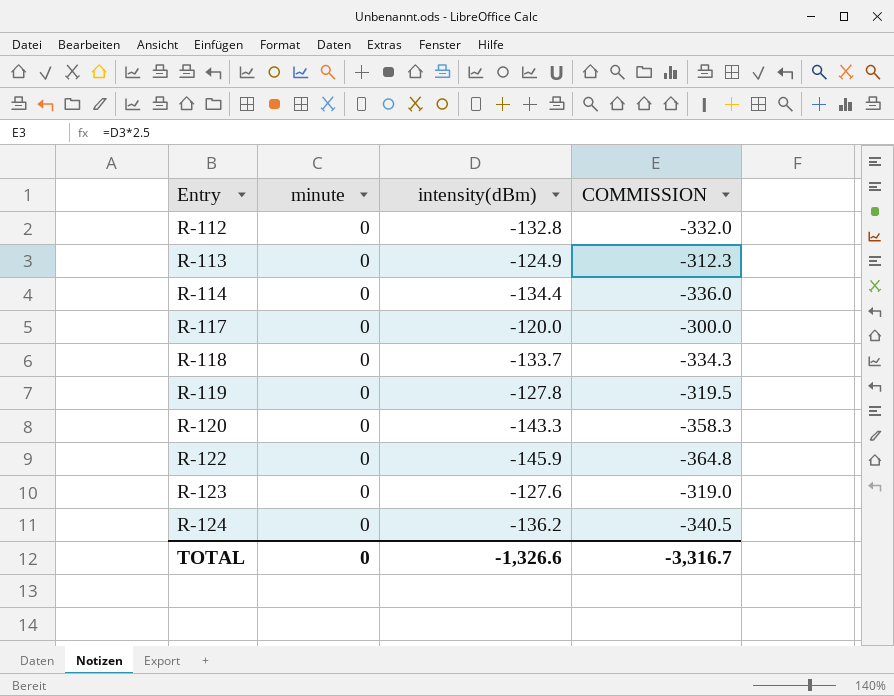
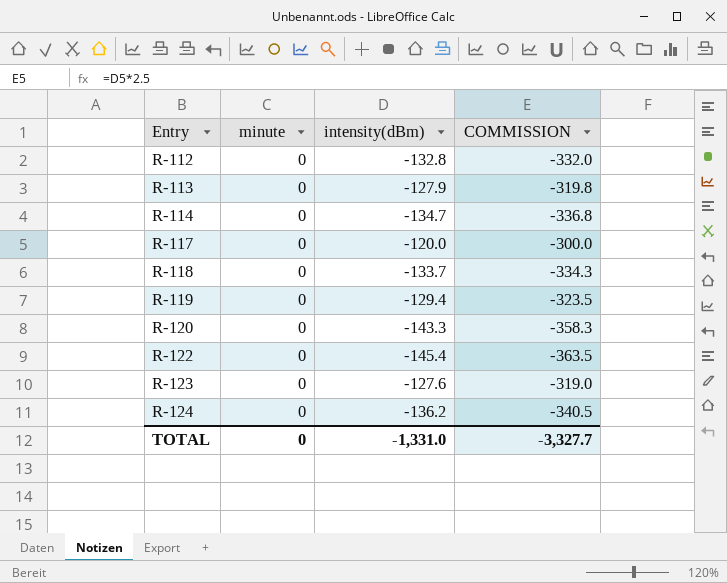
R-113 | intensity(dBm): -124.9 -> -127.9
R-113 | COMMISSION: -312.3 -> -319.8
R-114 | intensity(dBm): -134.4 -> -134.7
R-114 | COMMISSION: -336.0 -> -336.8
R-119 | intensity(dBm): -127.8 -> -129.4
R-119 | COMMISSION: -319.5 -> -323.5
R-122 | intensity(dBm): -145.9 -> -145.4
R-122 | COMMISSION: -364.8 -> -363.5
TOTAL | intensity(dBm): -1,326.6 -> -1,331.0
TOTAL | COMMISSION: -3,316.7 -> -3,327.7

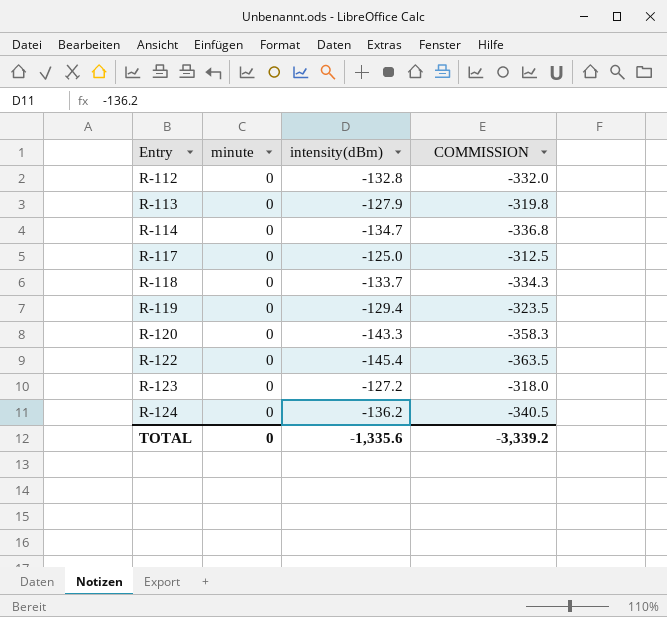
R-117 | intensity(dBm): -120.0 -> -125.0
R-117 | COMMISSION: -300.0 -> -312.5
R-123 | intensity(dBm): -127.6 -> -127.2
R-123 | COMMISSION: -319.0 -> -318.0
TOTAL | intensity(dBm): -1,331.0 -> -1,335.6
TOTAL | COMMISSION: -3,327.7 -> -3,339.2

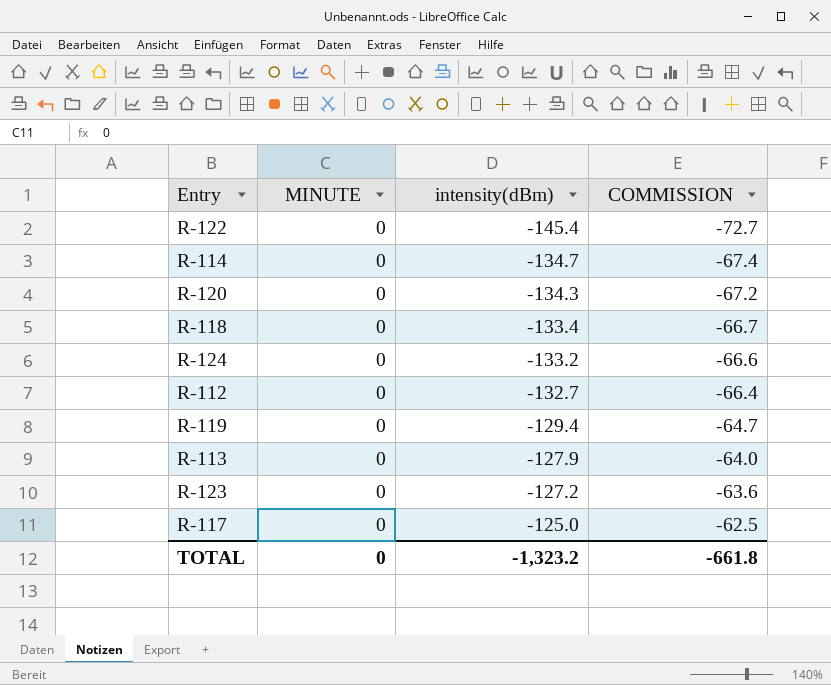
row order: Entry ascending -> intensity(dBm) ascending
column name: minute -> MINUTE
column COMMISSION | formula: [intensity(dBm)] * 2.5 -> [intensity(dBm)] * 0.5
R-120 | intensity(dBm): -143.3 -> -134.3
R-118 | intensity(dBm): -133.7 -> -133.4
R-124 | intensity(dBm): -136.2 -> -133.2
R-112 | intensity(dBm): -132.8 -> -132.7
TOTAL | intensity(dBm): -1,335.6 -> -1,323.2
TOTAL | COMMISSION: -3,339.2 -> -661.8

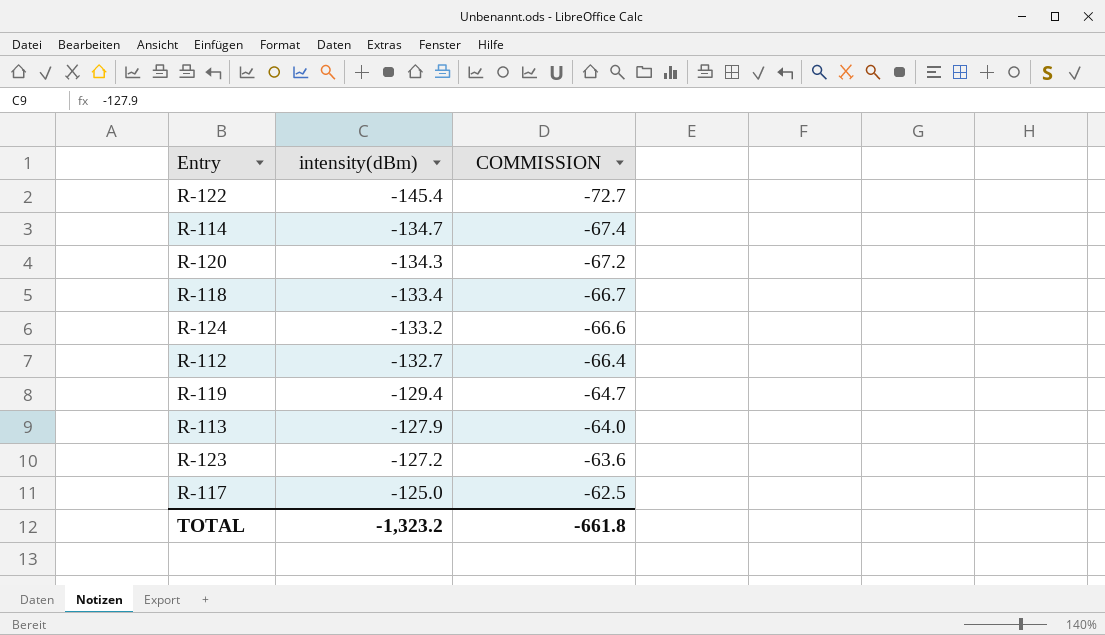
column MINUTE | position: 2 -> none

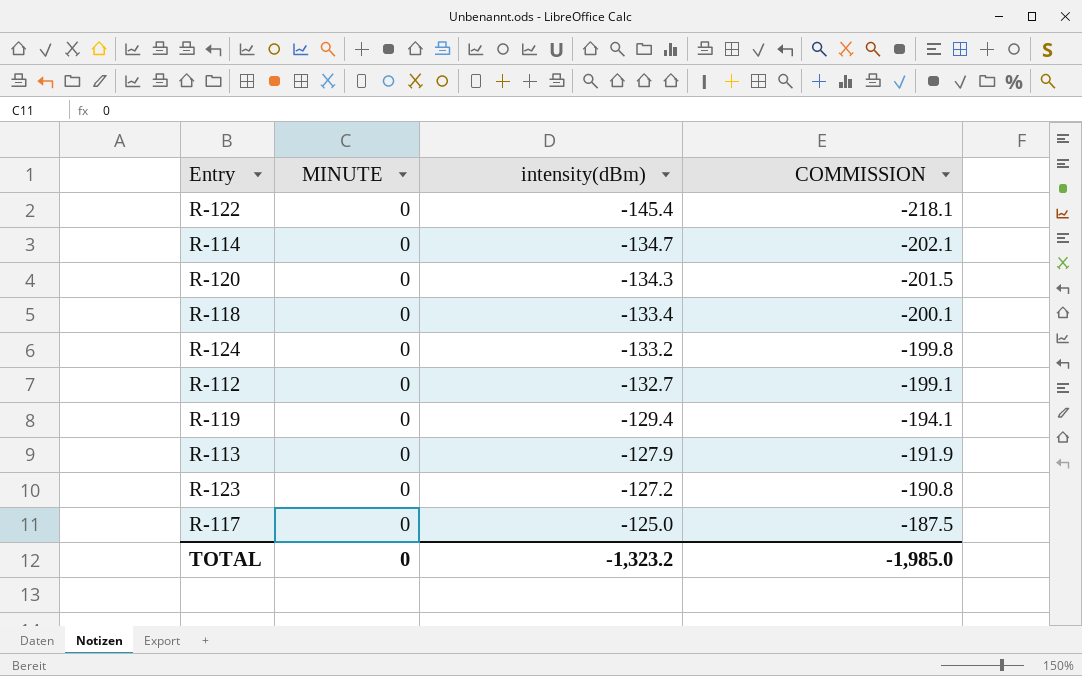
column MINUTE | position: none -> 2
column COMMISSION | formula: [intensity(dBm)] * 0.5 -> [intensity(dBm)] * 1.5
TOTAL | COMMISSION: -661.8 -> -1,985.0

